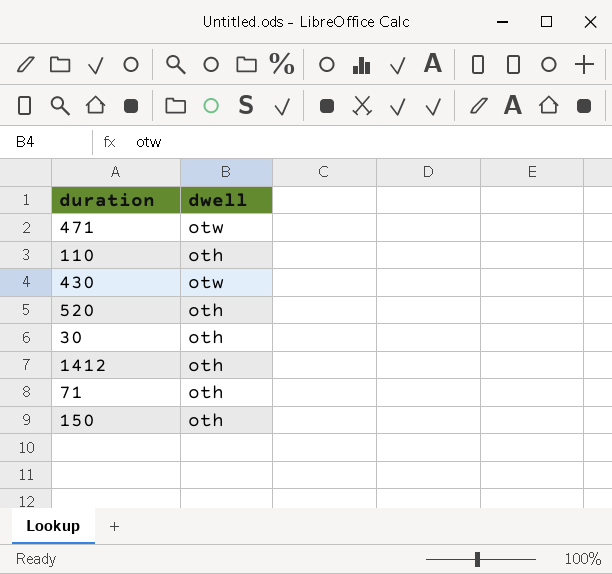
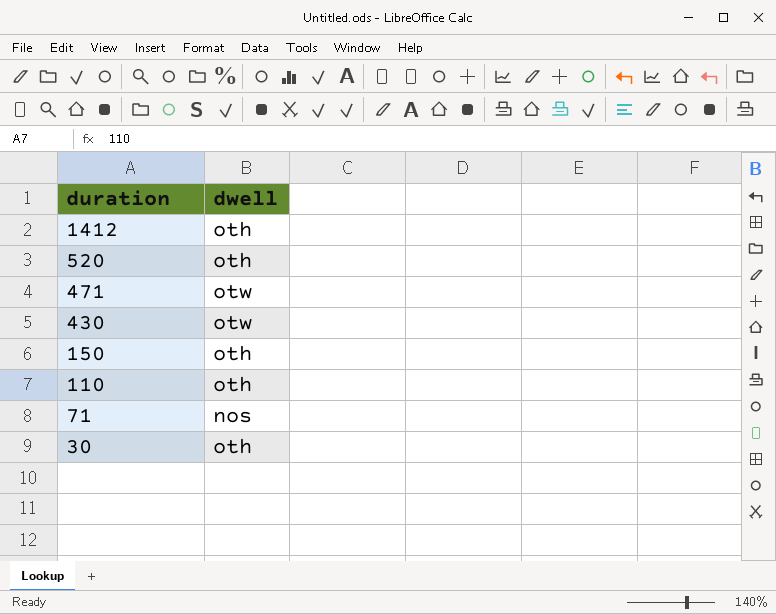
row order: none -> duration descending
71 | dwell: oth -> nos

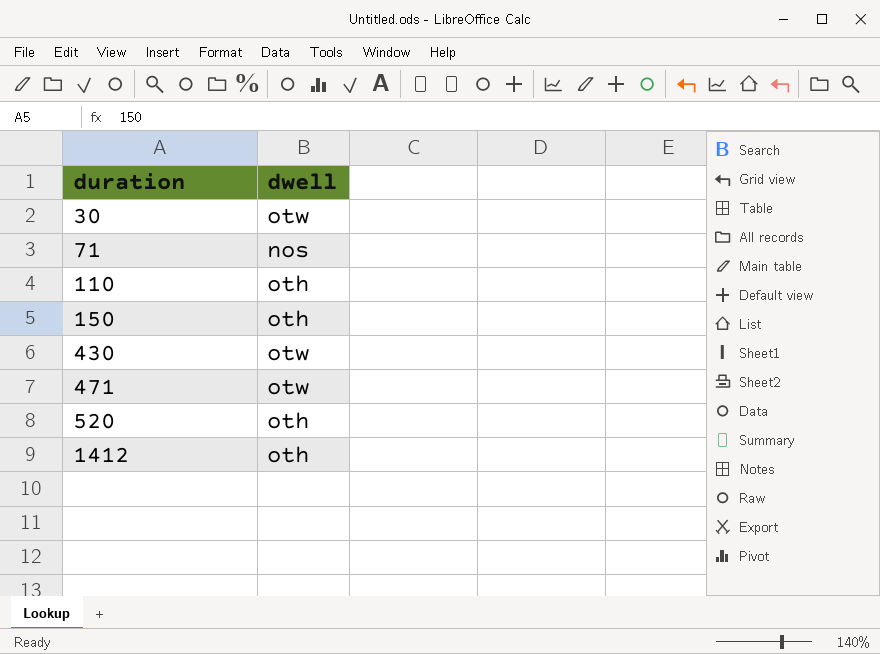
row order: duration descending -> duration ascending
30 | dwell: oth -> otw

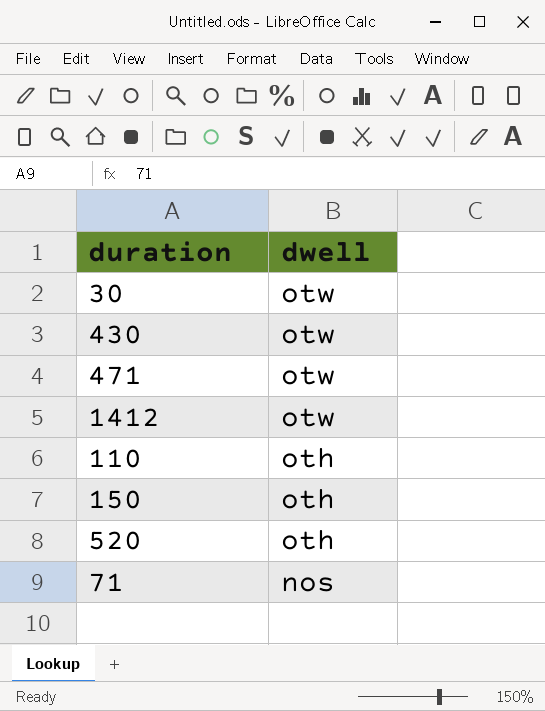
row order: duration ascending -> dwell descending
1412 | dwell: oth -> otw

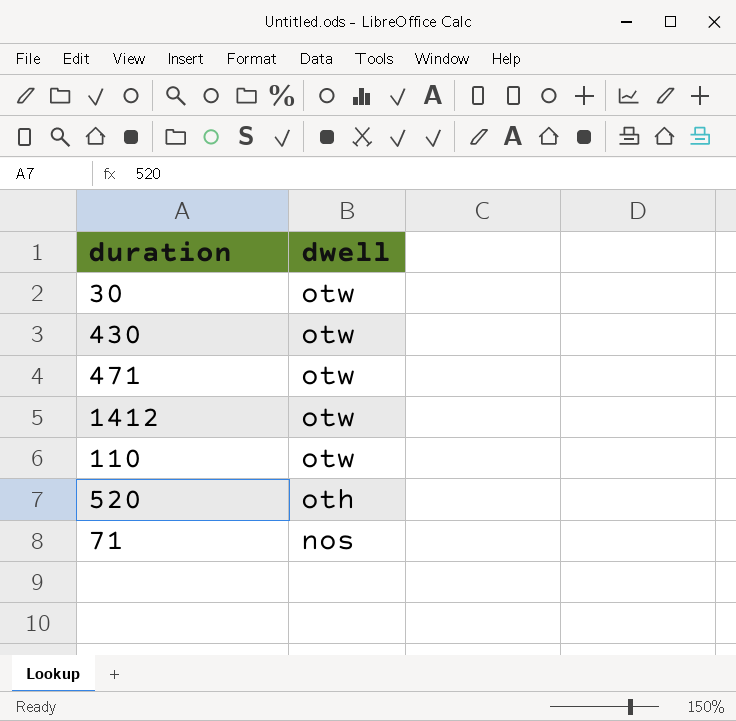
row 150: oth -> none
110 | dwell: oth -> otw

